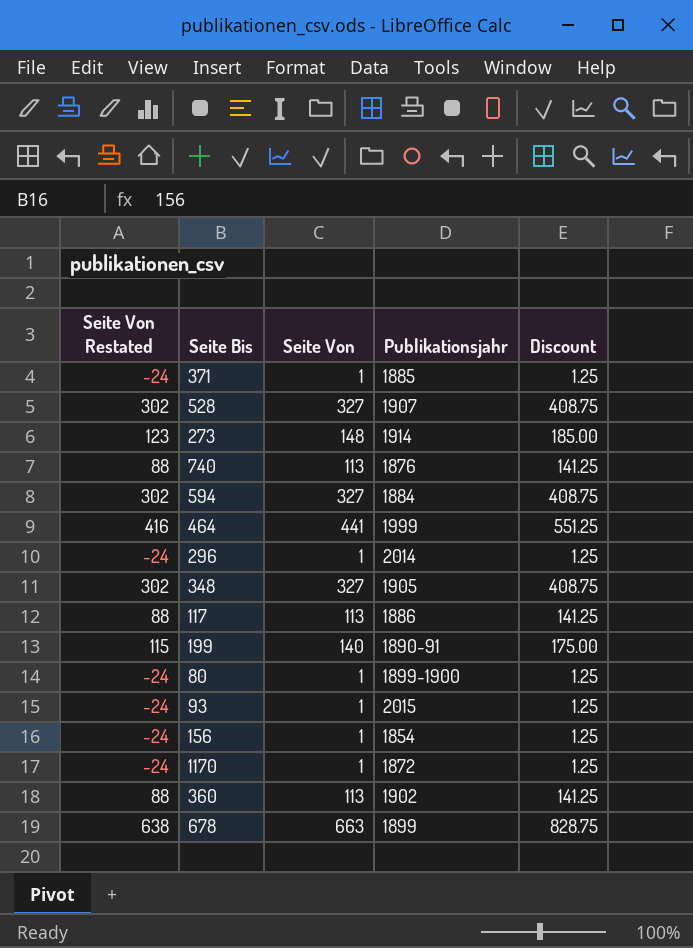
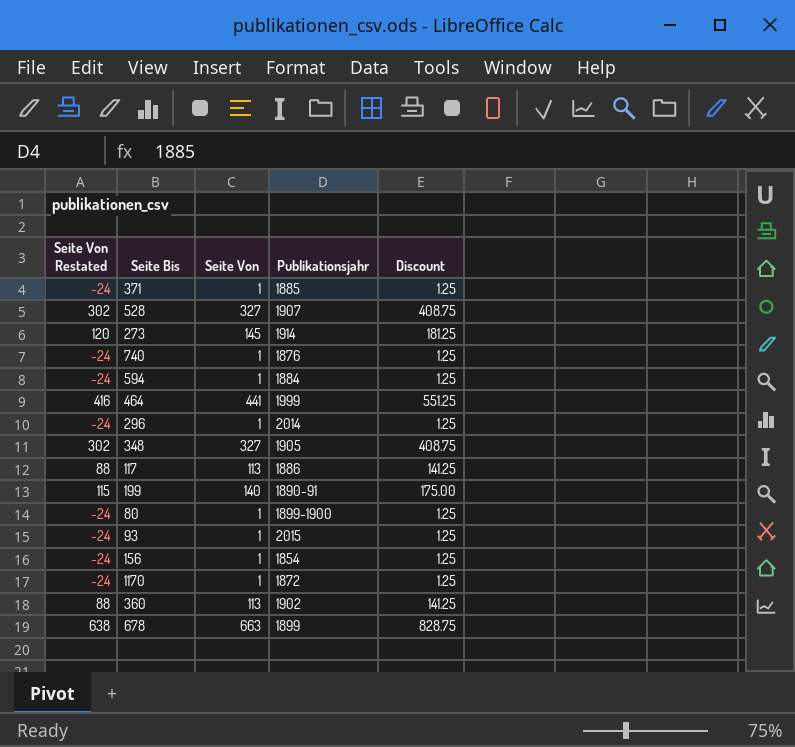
273 | Seite Von Restated: 123 -> 120
273 | Seite Von: 148 -> 145
273 | Discount: 185.00 -> 181.25
740 | Seite Von Restated: 88 -> -24
740 | Seite Von: 113 -> 1
740 | Discount: 141.25 -> 1.25
594 | Seite Von Restated: 302 -> -24
594 | Seite Von: 327 -> 1
594 | Discount: 408.75 -> 1.25

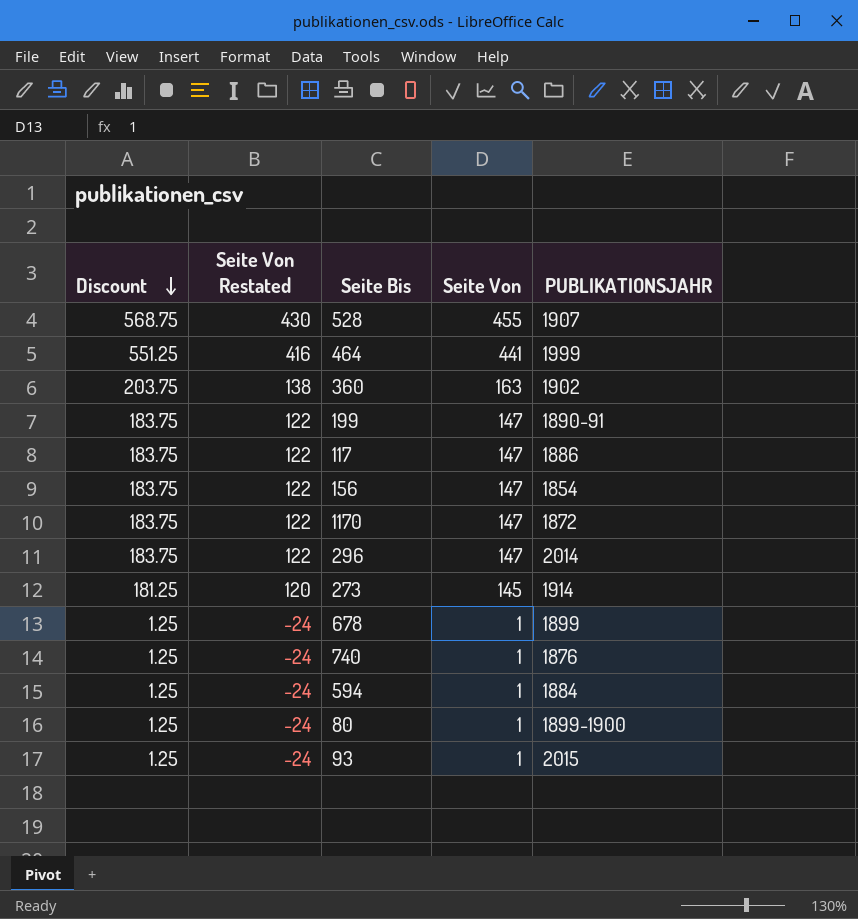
row order: none -> Discount descending
column Discount | position: 5 -> 1
column name: Publikationsjahr -> PUBLIKATIONSJAHR
row 371: -24 | 1 | 1885 | 1.25 -> none
row 348: 302 | 327 | 1905 | 408.75 -> none
528 | Discount: 408.75 -> 568.75
528 | Seite Von Restated: 302 -> 430
528 | Seite Von: 327 -> 455
360 | Discount: 141.25 -> 203.75
360 | Seite Von Restated: 88 -> 138
360 | Seite Von: 113 -> 163
199 | Discount: 175.00 -> 183.75
199 | Seite Von Restated: 115 -> 122
199 | Seite Von: 140 -> 147
117 | Discount: 141.25 -> 183.75
117 | Seite Von Restated: 88 -> 122
117 | Seite Von: 113 -> 147
156 | Discount: 1.25 -> 183.75
156 | Seite Von Restated: -24 -> 122
156 | Seite Von: 1 -> 147
1170 | Discount: 1.25 -> 183.75
1170 | Seite Von Restated: -24 -> 122
1170 | Seite Von: 1 -> 147
296 | Discount: 1.25 -> 183.75
296 | Seite Von Restated: -24 -> 122
296 | Seite Von: 1 -> 147
678 | Discount: 828.75 -> 1.25
678 | Seite Von Restated: 638 -> -24
678 | Seite Von: 663 -> 1

